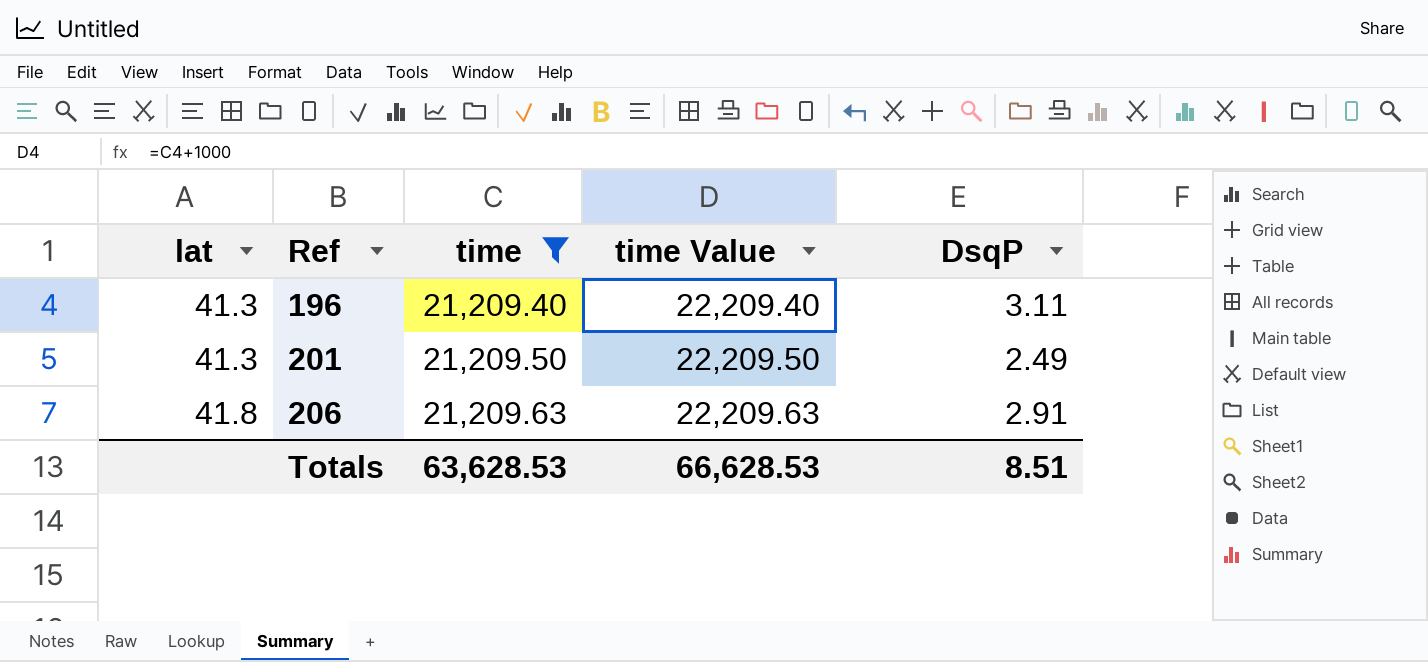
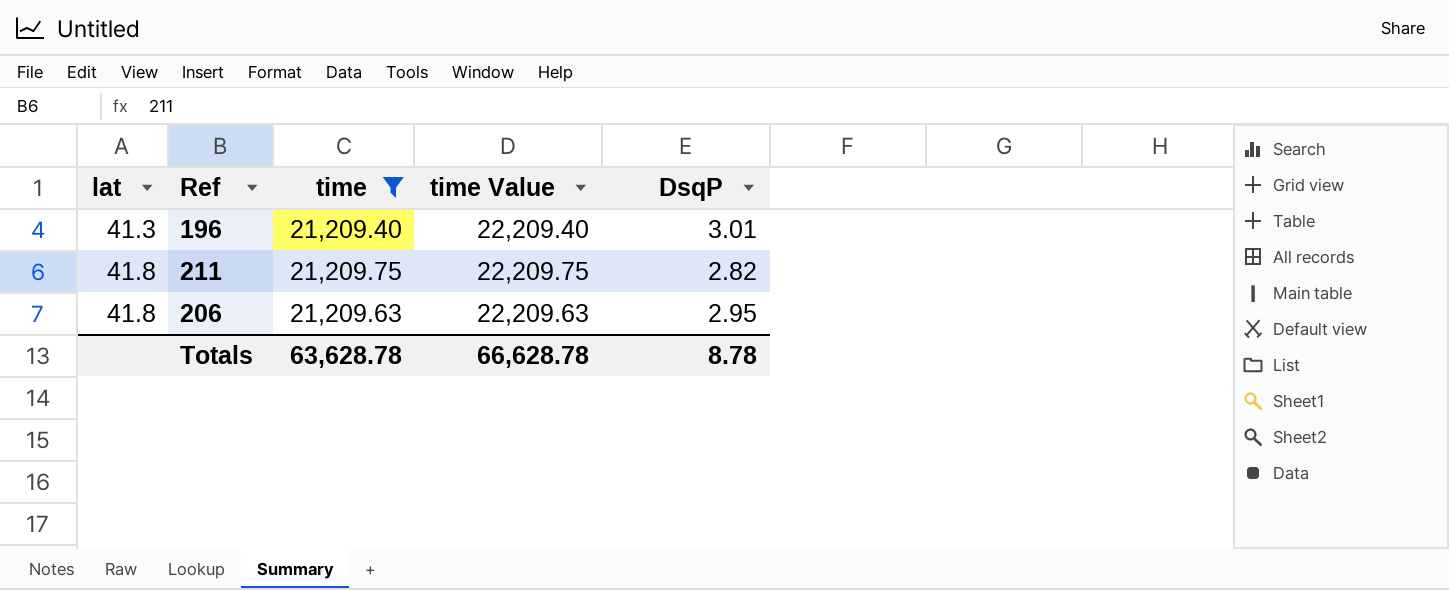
row 201: 41.3 | 21,209.50 | 22,209.50 | 2.49 -> none
196 | DsqP: 3.11 -> 3.01
row 211: none -> 41.8 | 21,209.75 | 22,209.75 | 2.82
206 | DsqP: 2.91 -> 2.95
Totals | time: 63,628.53 -> 63,628.78
Totals | time Value: 66,628.53 -> 66,628.78
Totals | DsqP: 8.51 -> 8.78

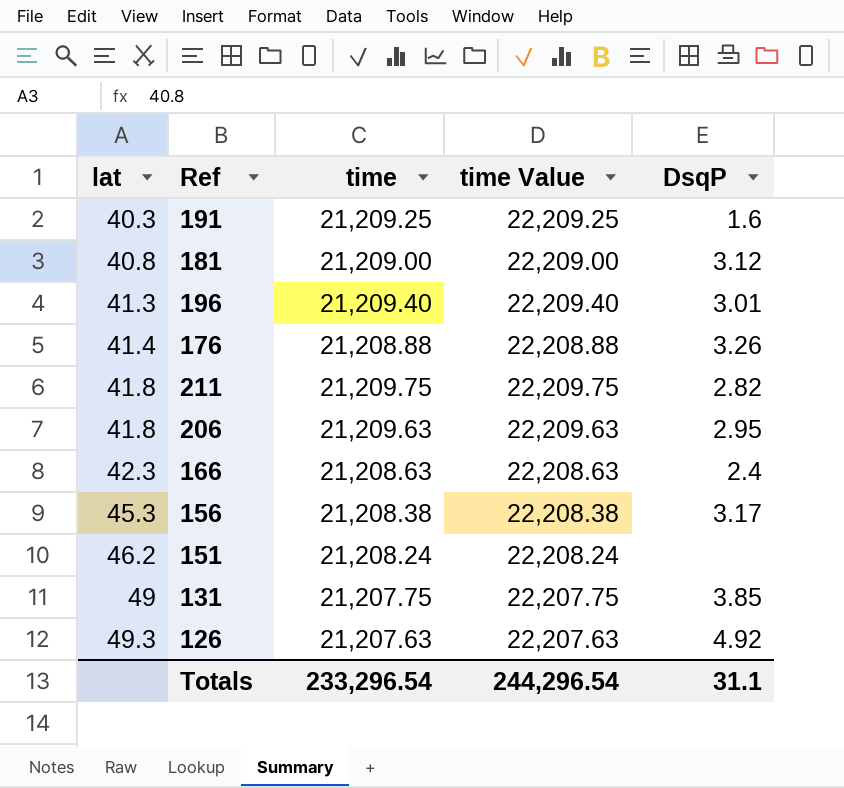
filter: time >= 21,209.40 -> none
Totals | time: 63,628.78 -> 233,296.54
Totals | time Value: 66,628.78 -> 244,296.54
Totals | DsqP: 8.78 -> 31.1

